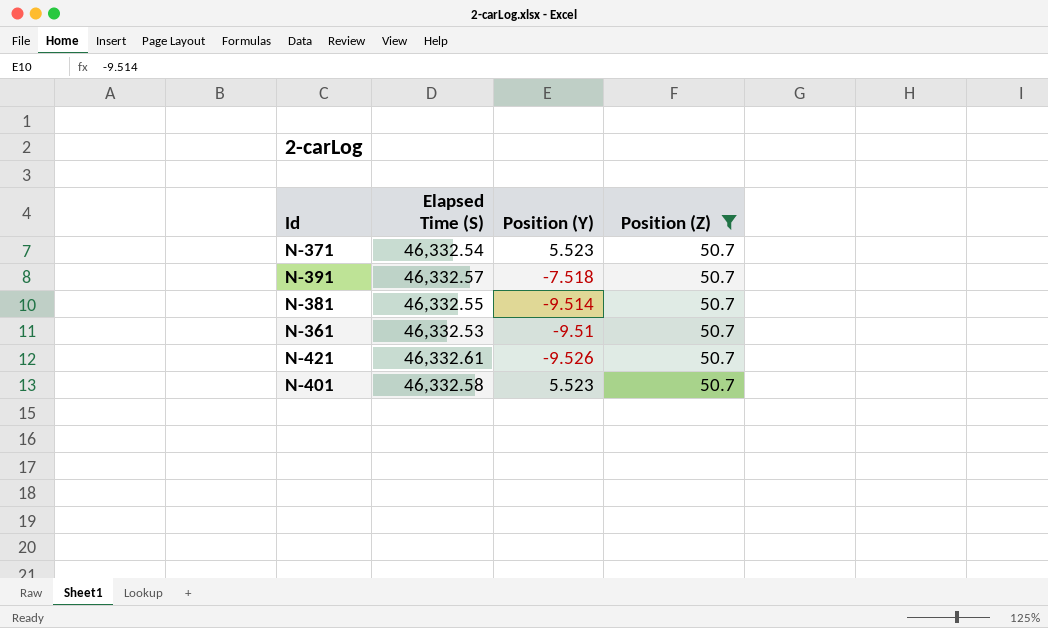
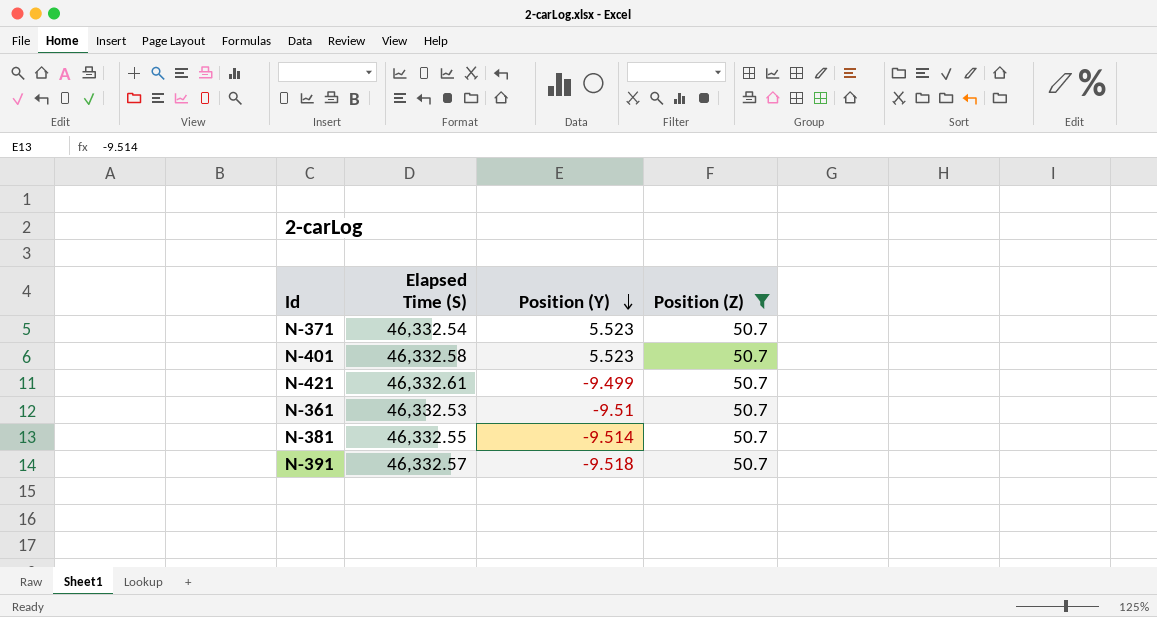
row order: none -> Position (Y) descending
N-421 | Position (Y): -9.526 -> -9.499
N-391 | Position (Y): -7.518 -> -9.518

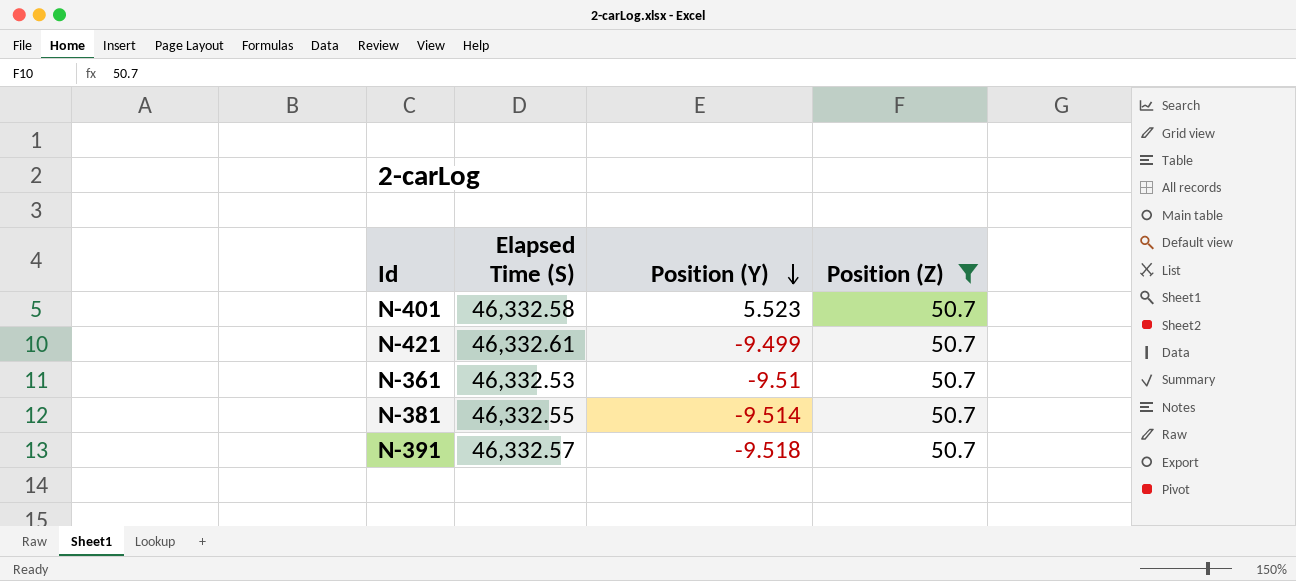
row N-371: 46,332.54 | 5.523 | 50.7 -> none

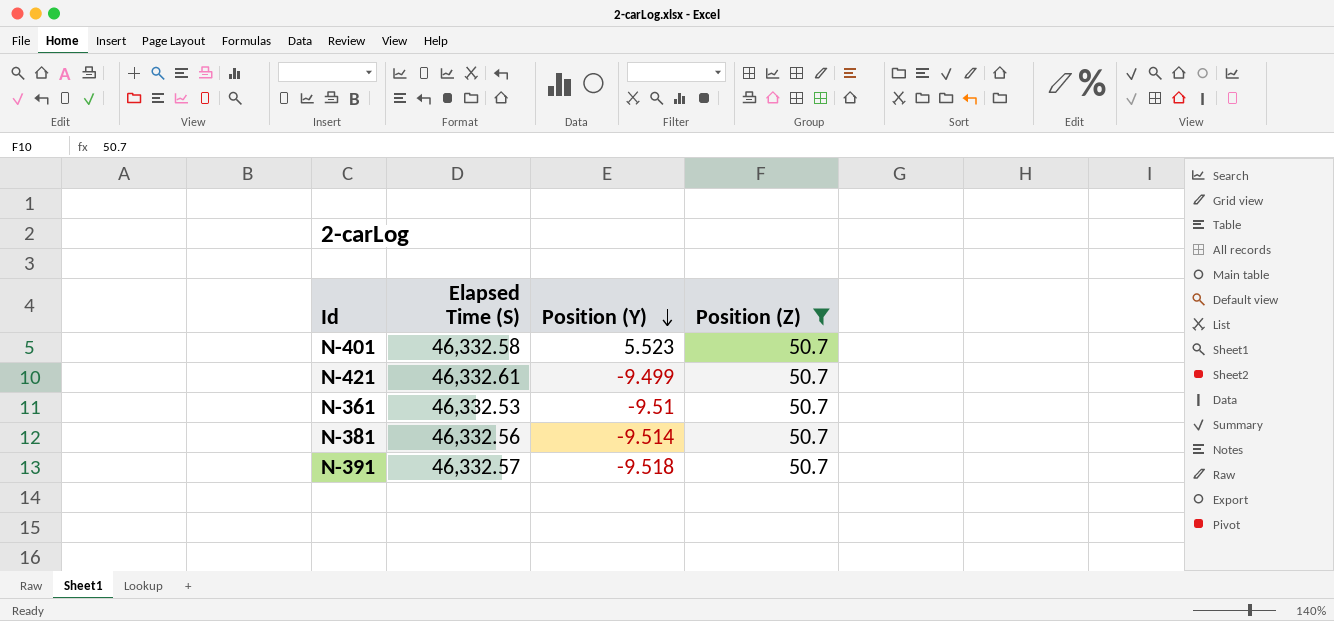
N-381 | Elapsed Time (S): 46,332.55 -> 46,332.56

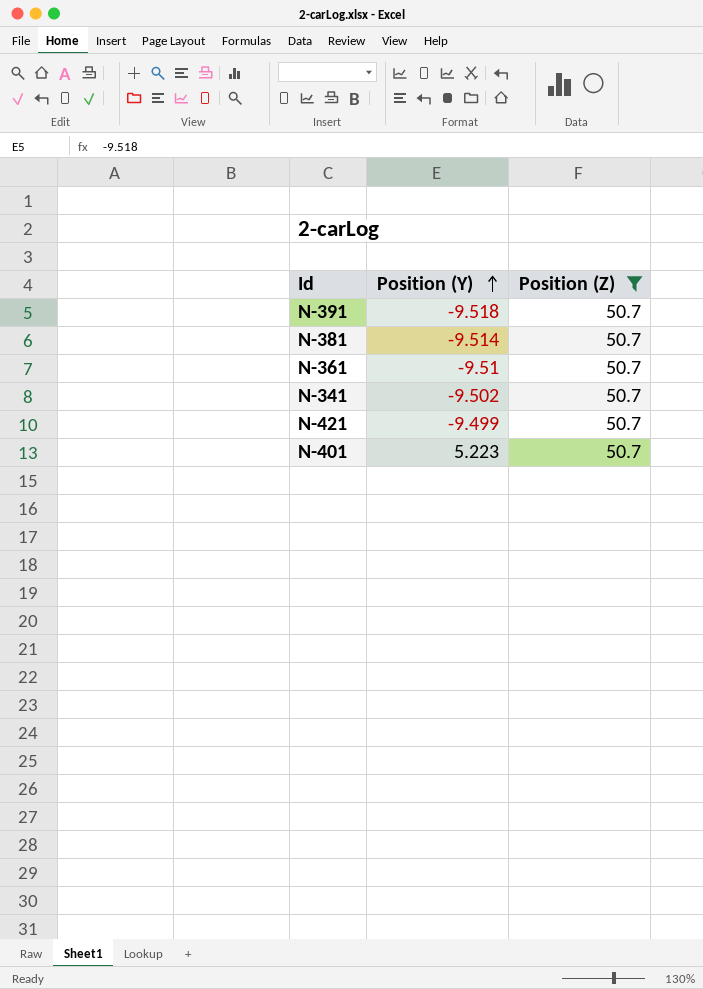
row order: Position (Y) descending -> Position (Y) ascending
column Elapsed Time (S) | position: 2 -> none
row N-341: none -> -9.502 | 50.7
N-401 | Position (Y): 5.523 -> 5.223

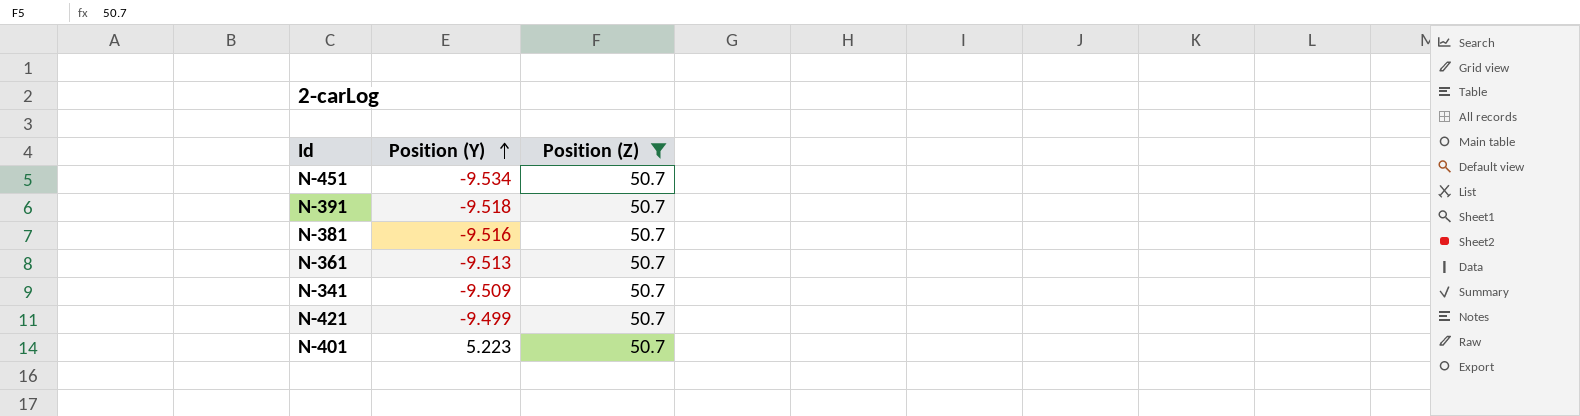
row N-451: none -> -9.534 | 50.7
N-381 | Position (Y): -9.514 -> -9.516
N-361 | Position (Y): -9.51 -> -9.513
N-341 | Position (Y): -9.502 -> -9.509

